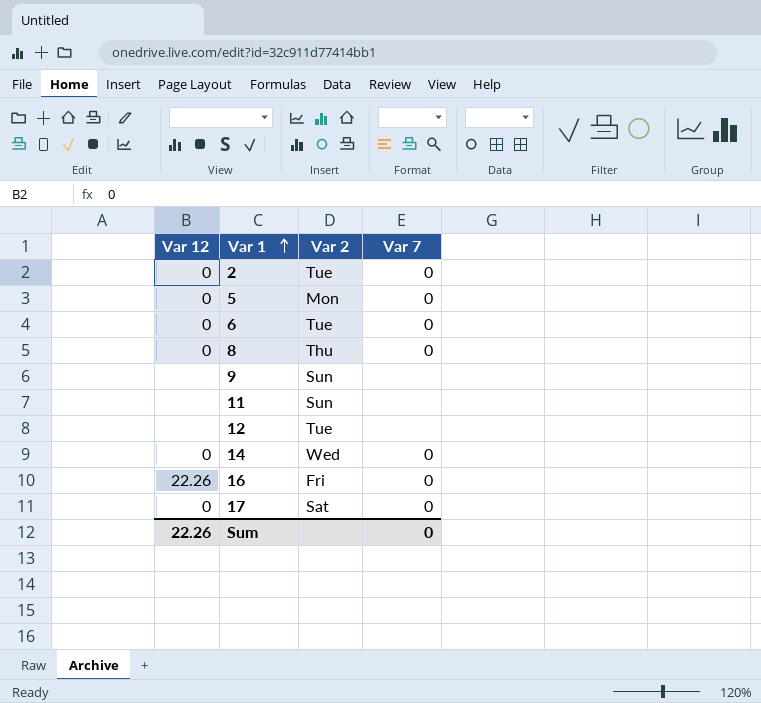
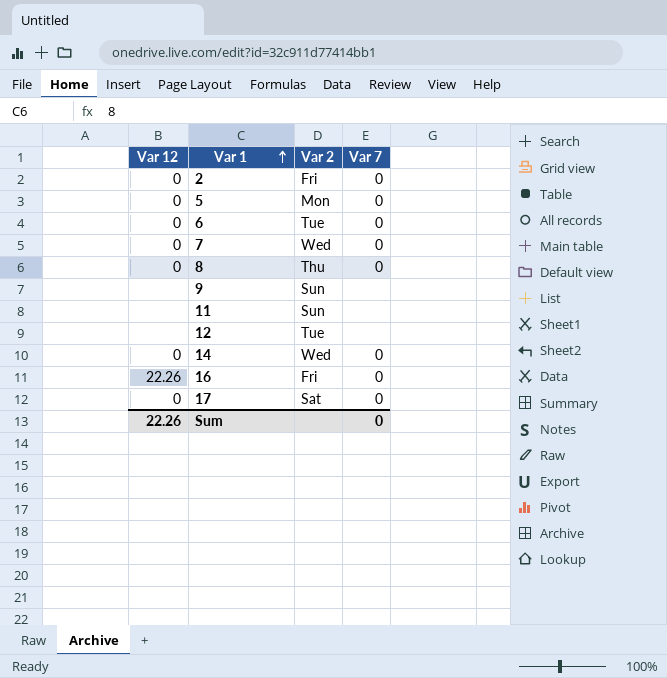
2 | Var 2: Tue -> Fri
row 7: none -> 0 | Wed | 0

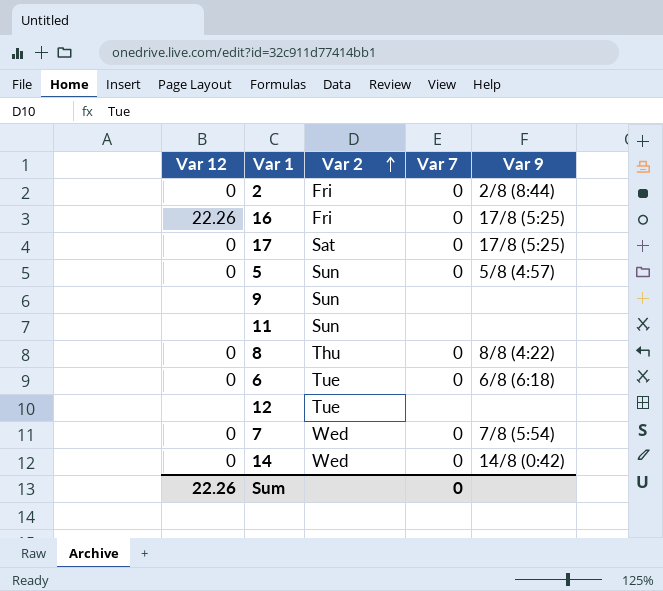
row order: Var 1 ascending -> Var 2 ascending
column Var 9 | position: none -> 5
5 | Var 2: Mon -> Sun

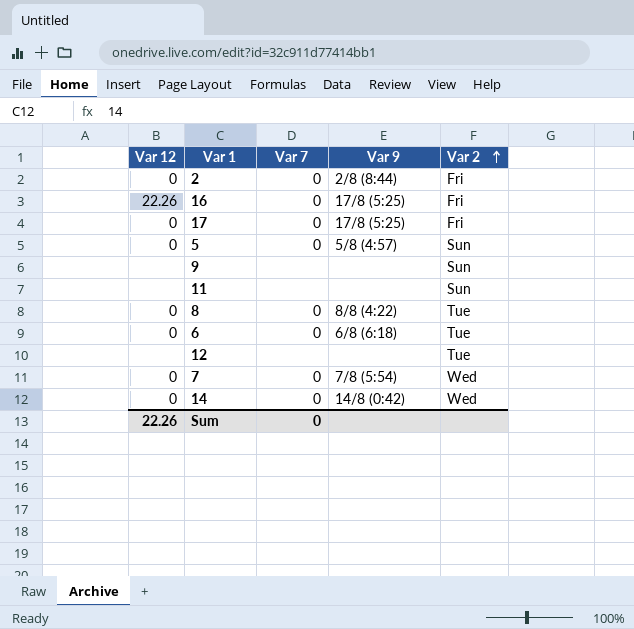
column Var 2 | position: 3 -> 5
17 | Var 2: Sat -> Fri
8 | Var 2: Thu -> Tue

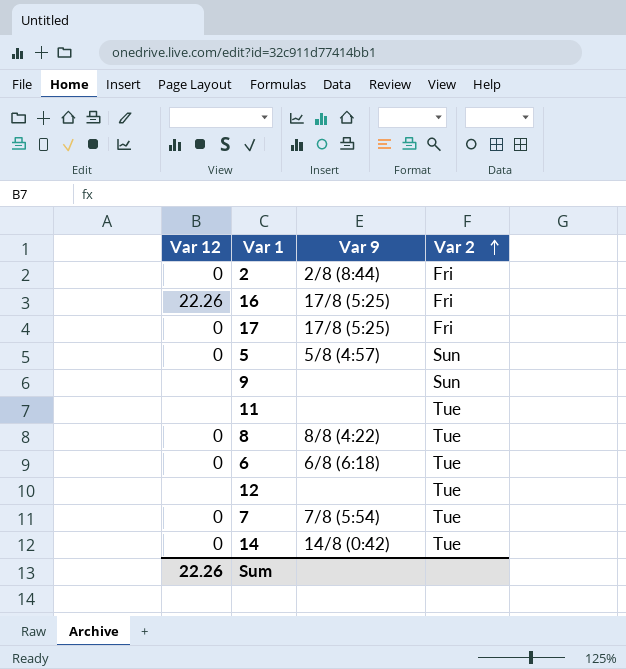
column Var 7 | position: 3 -> none
11 | Var 2: Sun -> Tue
7 | Var 2: Wed -> Tue
14 | Var 2: Wed -> Tue

